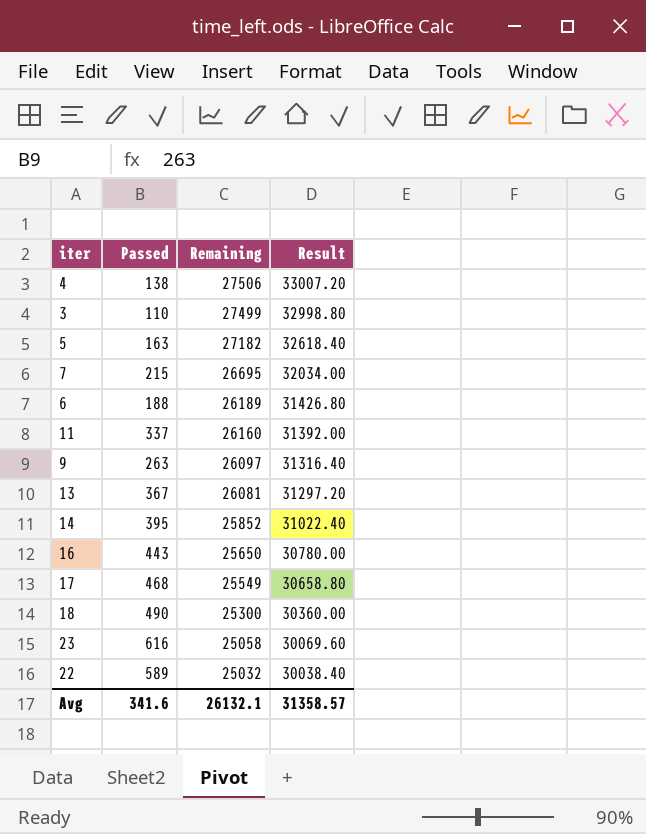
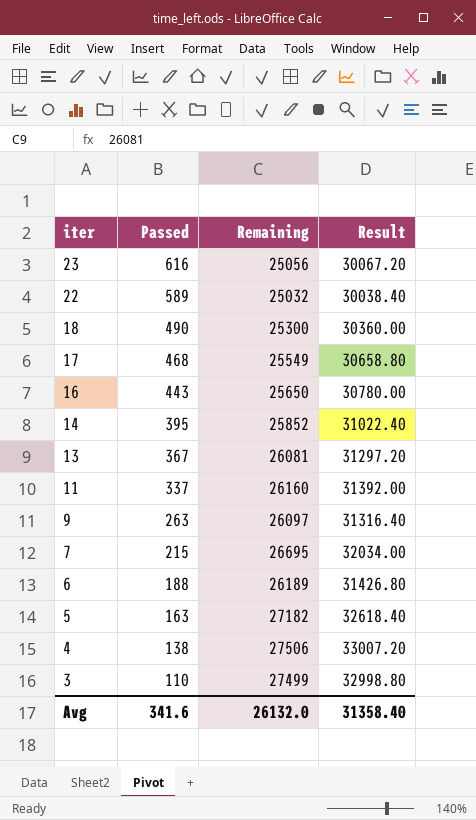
row order: Remaining descending -> iter descending
23 | Remaining: 25058 -> 25056
23 | Result: 30069.60 -> 30067.20
Avg | Remaining: 26132.1 -> 26132.0
Avg | Result: 31358.57 -> 31358.40

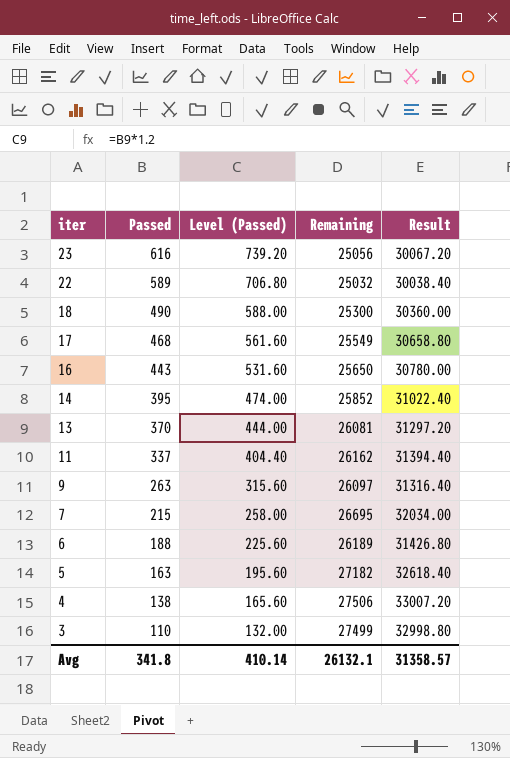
column Level (Passed) | formula: none -> [Passed] * 1.2
13 | Passed: 367 -> 370
11 | Remaining: 26160 -> 26162
11 | Result: 31392.00 -> 31394.40
Avg | Passed: 341.6 -> 341.8
Avg | Remaining: 26132.0 -> 26132.1
Avg | Result: 31358.40 -> 31358.57

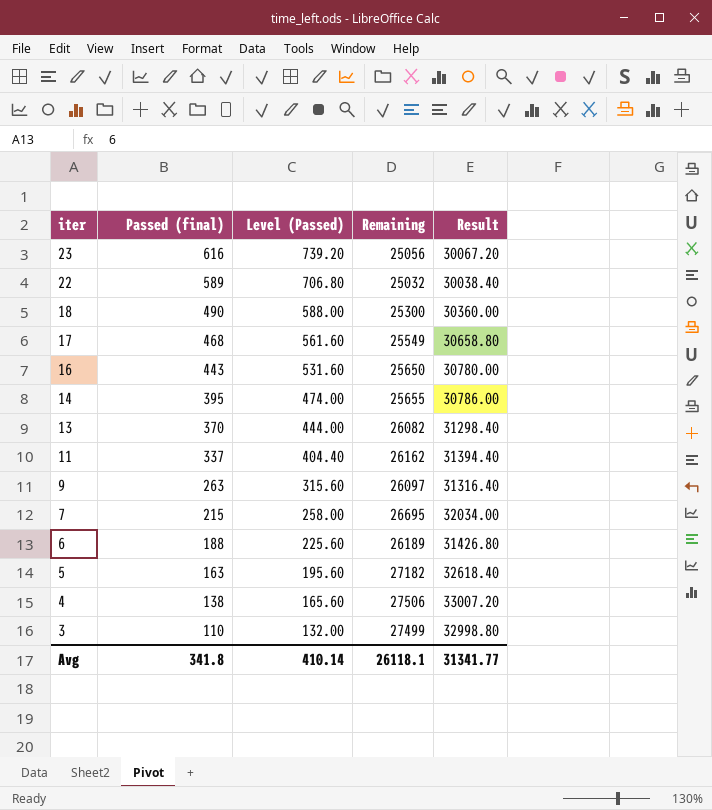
column name: Passed -> Passed (final)
14 | Remaining: 25852 -> 25655
14 | Result: 31022.40 -> 30786.00
13 | Remaining: 26081 -> 26082
13 | Result: 31297.20 -> 31298.40
Avg | Remaining: 26132.1 -> 26118.1
Avg | Result: 31358.57 -> 31341.77

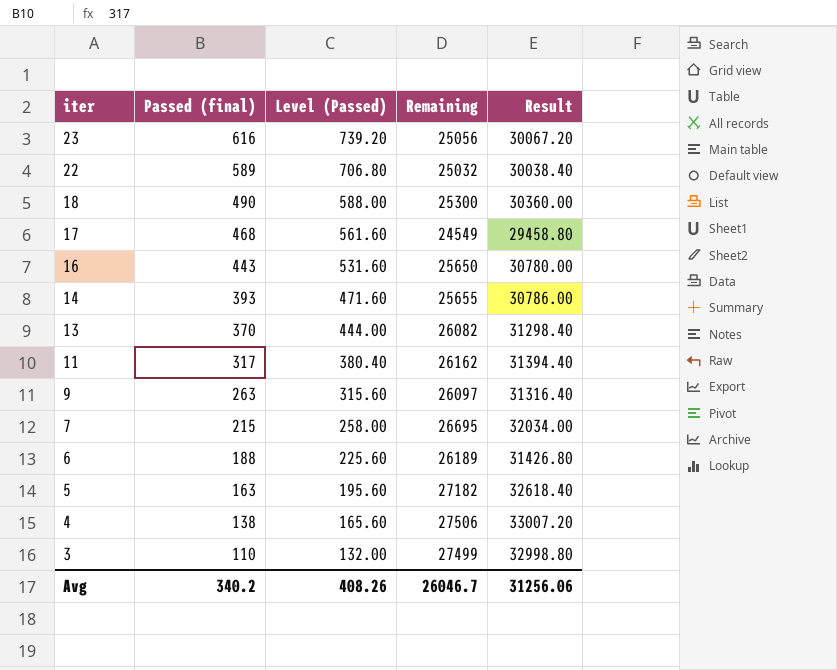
17 | Remaining: 25549 -> 24549
17 | Result: 30658.80 -> 29458.80
14 | Passed (final): 395 -> 393
14 | Level (Passed): 474.00 -> 471.60
11 | Passed (final): 337 -> 317
11 | Level (Passed): 404.40 -> 380.40
Avg | Passed (final): 341.8 -> 340.2
Avg | Level (Passed): 410.14 -> 408.26
Avg | Remaining: 26118.1 -> 26046.7
Avg | Result: 31341.77 -> 31256.06

